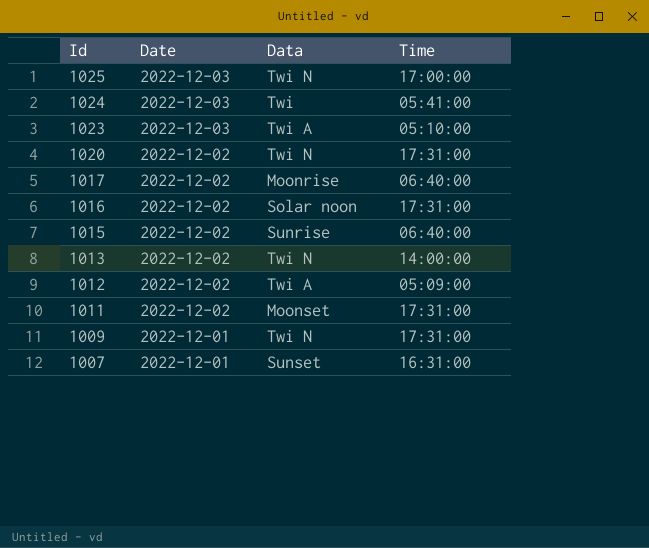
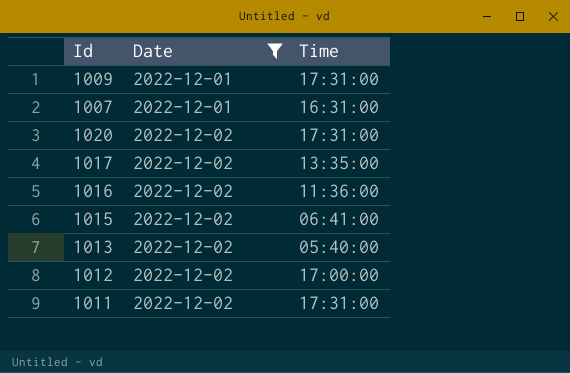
filter: none -> Date != 2022-12-03
row order: Id descending -> Date ascending
column Data | position: 3 -> none
1017 | Time: 06:40:00 -> 13:35:00
1016 | Time: 17:31:00 -> 11:36:00
1015 | Time: 06:40:00 -> 06:41:00
1013 | Time: 14:00:00 -> 05:40:00
1012 | Time: 05:09:00 -> 17:00:00

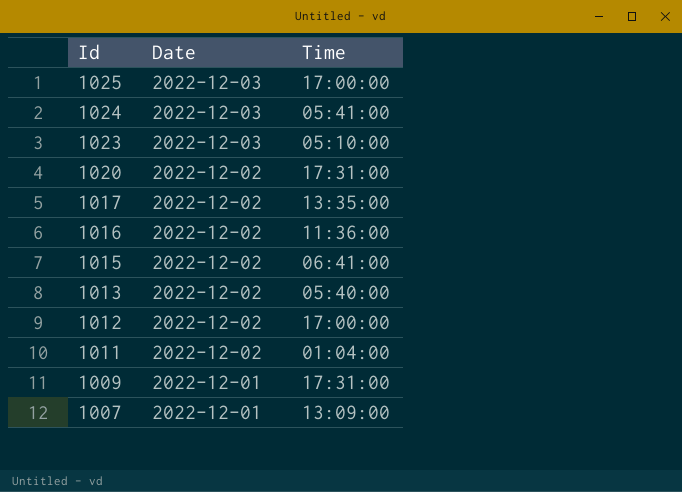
filter: Date != 2022-12-03 -> none
row order: Date ascending -> Id descending
1011 | Time: 17:31:00 -> 01:04:00
1007 | Time: 16:31:00 -> 13:09:00

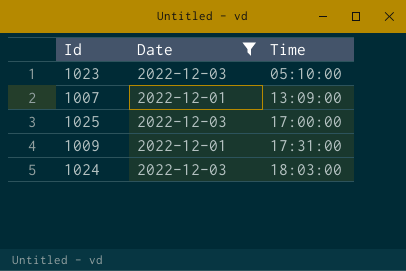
filter: none -> Date != 2022-12-02
row order: Id descending -> Time ascending
1024 | Time: 05:41:00 -> 18:03:00

